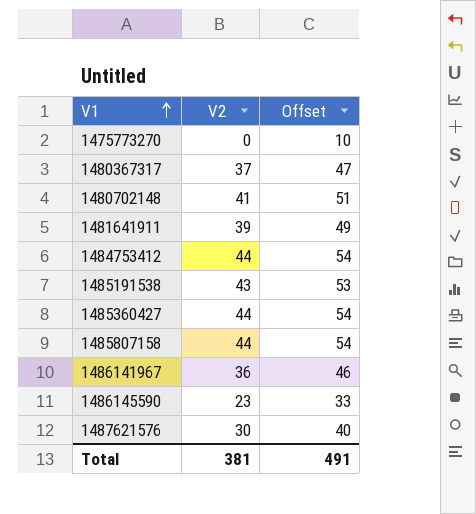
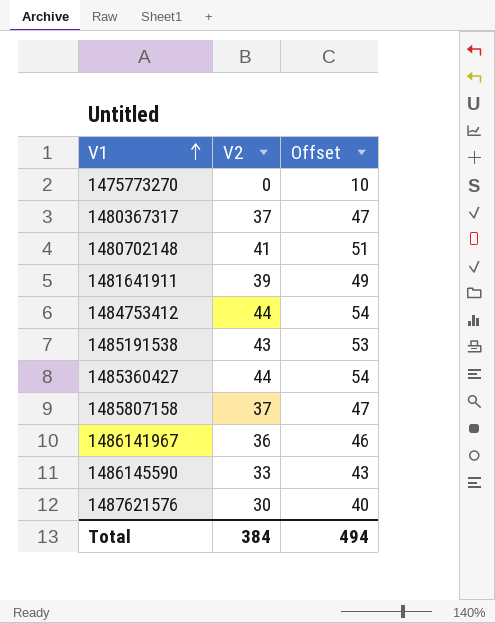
1485807158 | V2: 44 -> 37
1485807158 | Offset: 54 -> 47
1486145590 | V2: 23 -> 33
1486145590 | Offset: 33 -> 43
Total | V2: 381 -> 384
Total | Offset: 491 -> 494

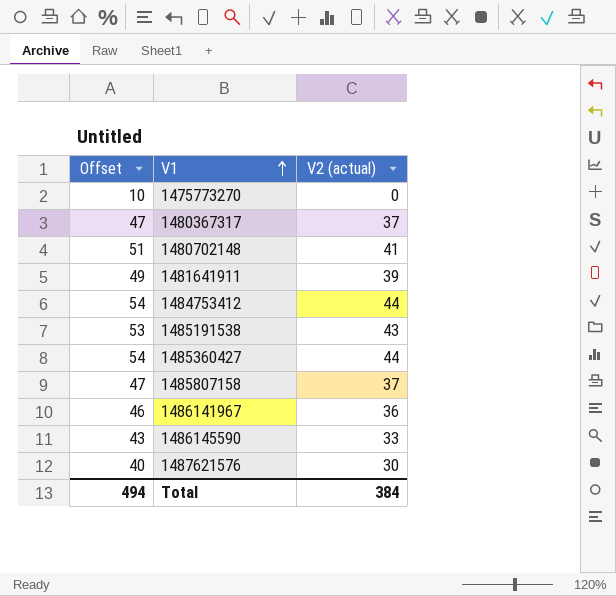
column Offset | position: 3 -> 1
column name: V2 -> V2 (actual)

